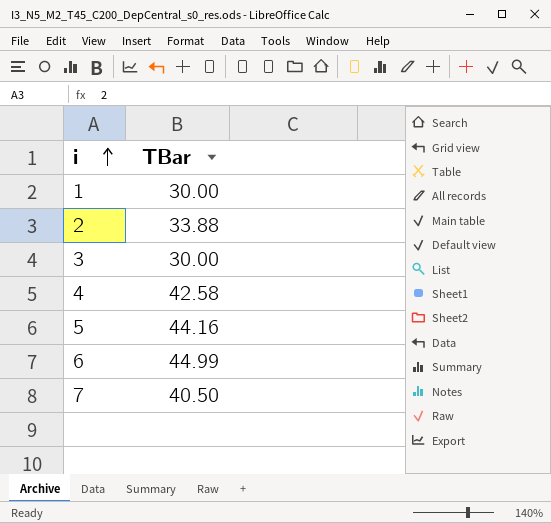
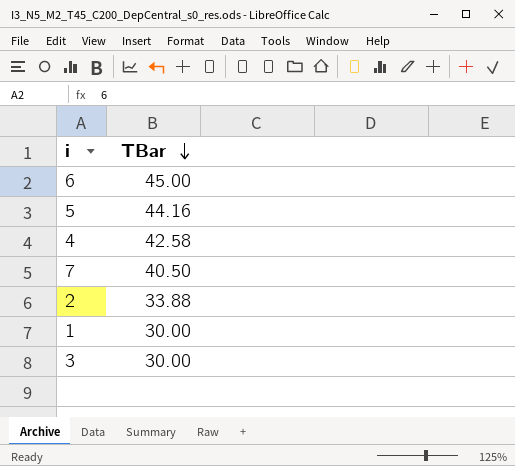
row order: i ascending -> TBar descending
6 | TBar: 44.99 -> 45.00

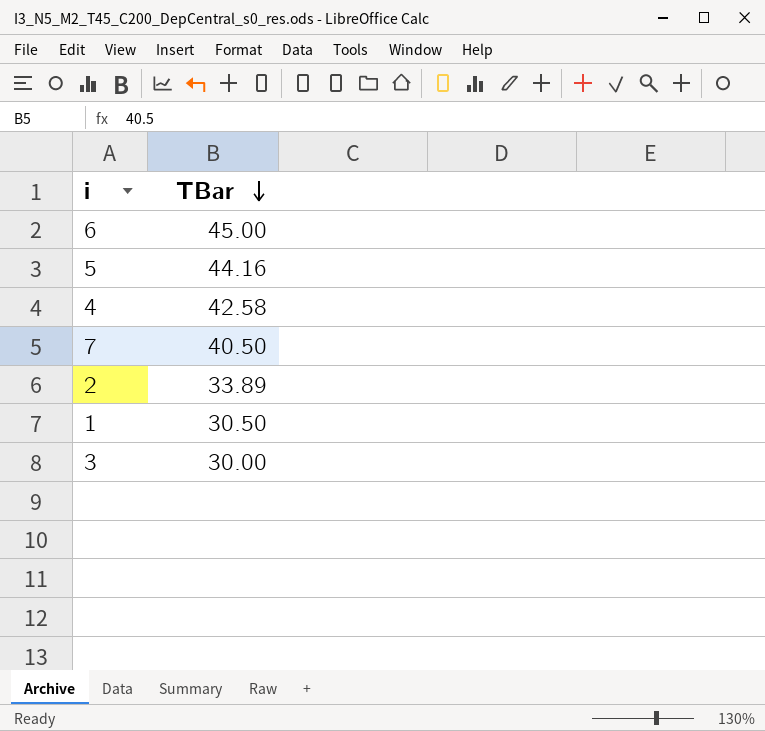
2 | TBar: 33.88 -> 33.89
1 | TBar: 30.00 -> 30.50

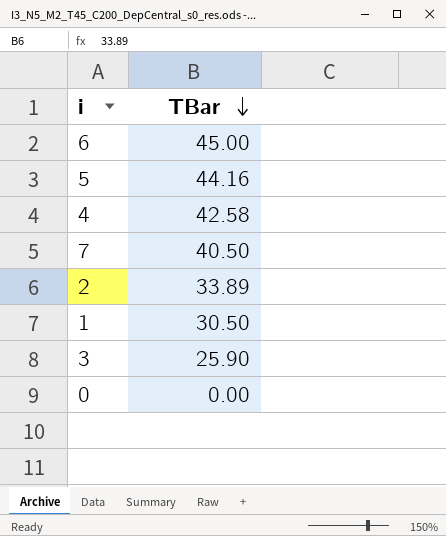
3 | TBar: 30.00 -> 25.90
row 0: none -> 0.00

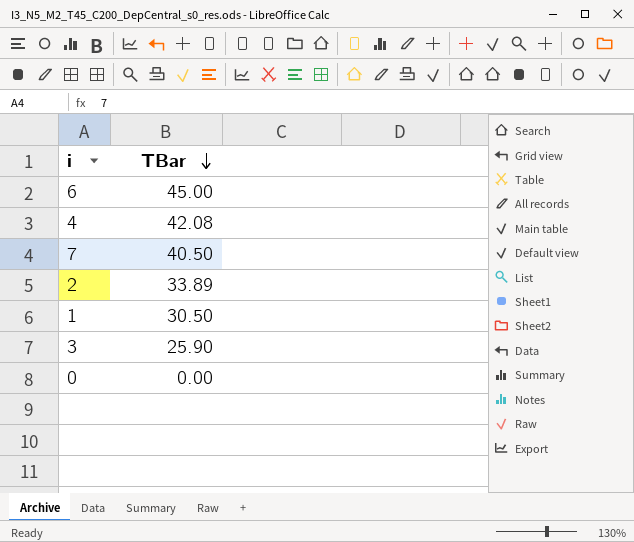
row 5: 44.16 -> none
4 | TBar: 42.58 -> 42.08

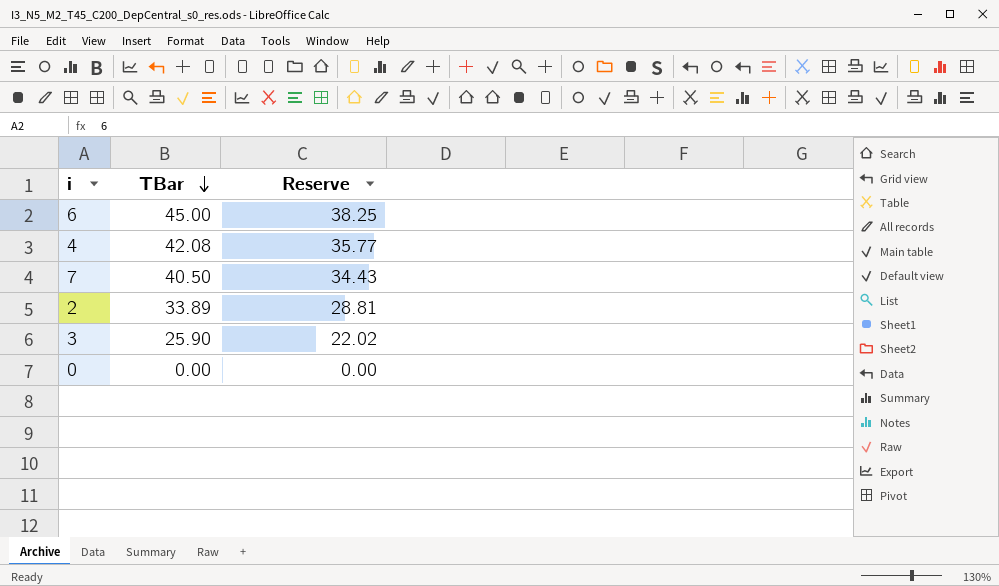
column Reserve | formula: none -> [TBar] * 0.85
row 1: 30.50 -> none

